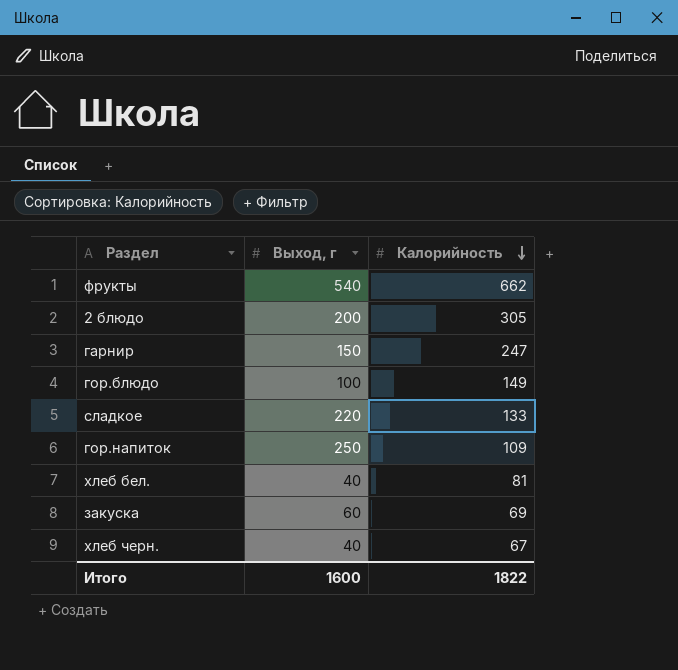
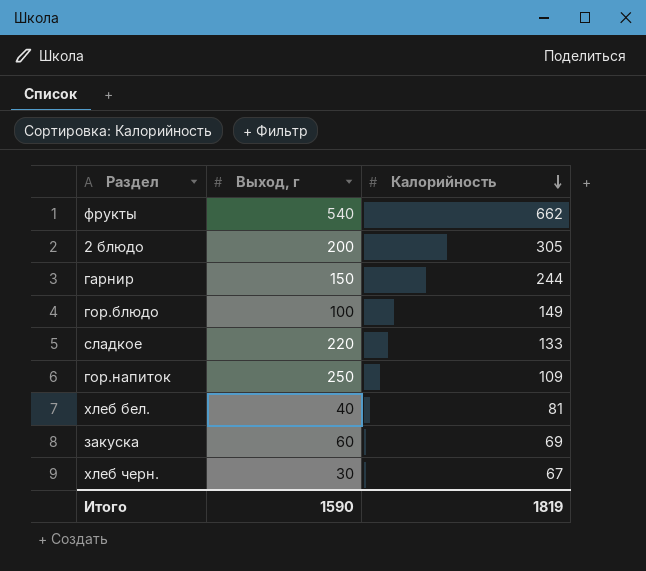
гарнир | Калорийность: 247 -> 244
хлеб черн. | Выход, г: 40 -> 30
Итого | Выход, г: 1600 -> 1590
Итого | Калорийность: 1822 -> 1819

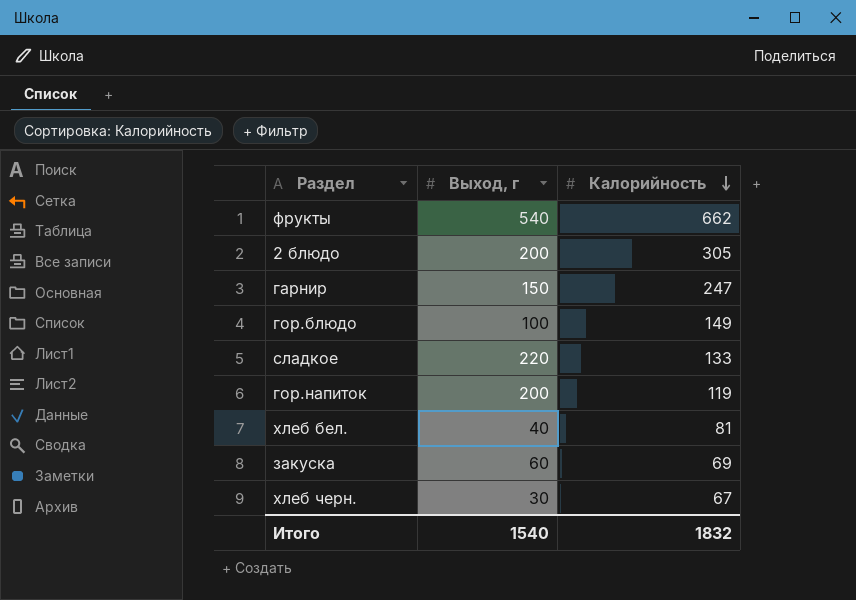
гарнир | Калорийность: 244 -> 247
гор.напиток | Выход, г: 250 -> 200
гор.напиток | Калорийность: 109 -> 119
Итого | Выход, г: 1590 -> 1540
Итого | Калорийность: 1819 -> 1832

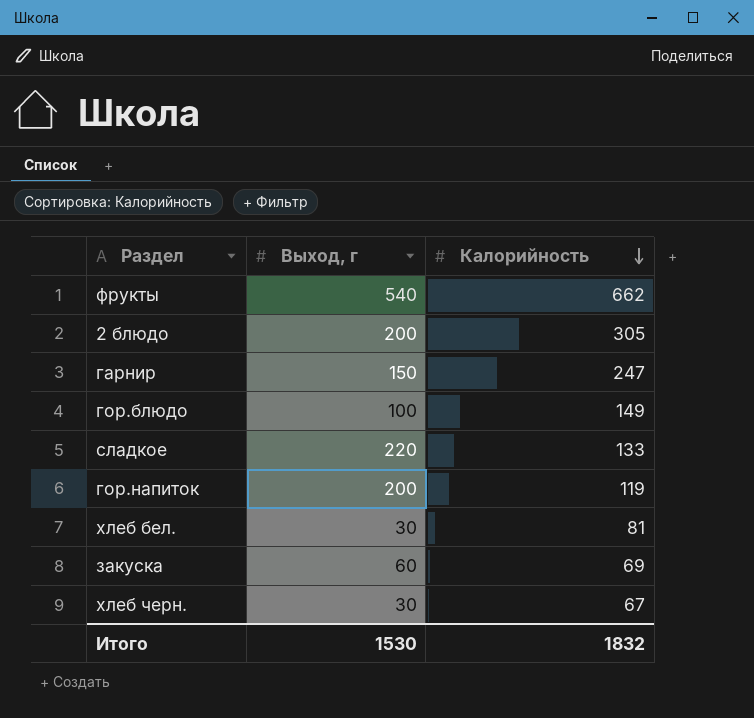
хлеб бел. | Выход, г: 40 -> 30
Итого | Выход, г: 1540 -> 1530

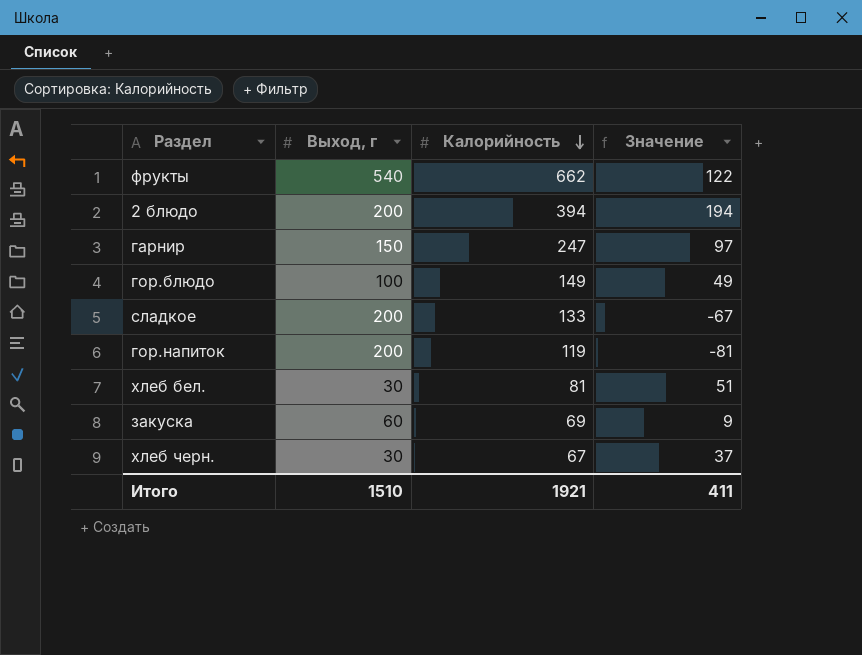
column Значение | formula: none -> [Калорийность] - [Выход, г]
2 блюдо | Калорийность: 305 -> 394
сладкое | Выход, г: 220 -> 200
Итого | Выход, г: 1530 -> 1510
Итого | Калорийность: 1832 -> 1921

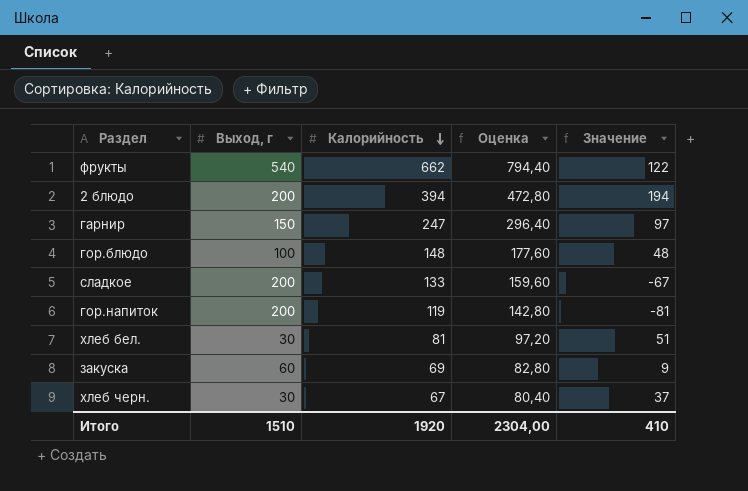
column Оценка | formula: none -> [Калорийность] * 1,2
гор.блюдо | Калорийность: 149 -> 148
гор.блюдо | Значение: 49 -> 48
Итого | Калорийность: 1921 -> 1920
Итого | Значение: 411 -> 410

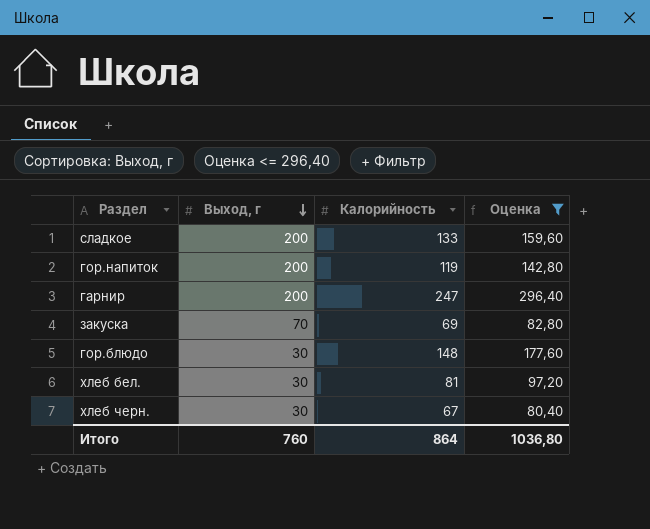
filter: none -> Оценка <= 296,40
row order: Калорийность descending -> Выход, г descending
column Значение | formula: [Калорийность] - [Выход, г] -> none
гарнир | Выход, г: 150 -> 200
закуска | Выход, г: 60 -> 70
гор.блюдо | Выход, г: 100 -> 30
Итого | Выход, г: 1510 -> 760
Итого | Калорийность: 1920 -> 864
Итого | Оценка: 2304,00 -> 1036,80

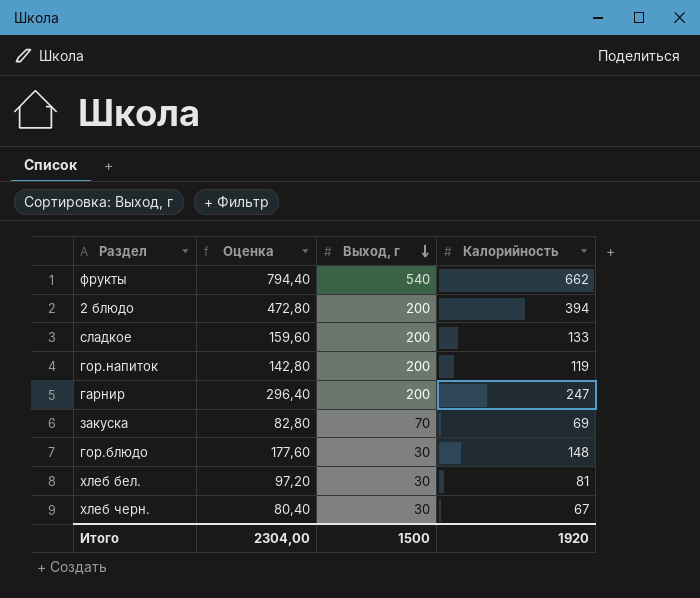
filter: Оценка <= 296,40 -> none
column Оценка | position: 4 -> 2
Итого | Оценка: 1036,80 -> 2304,00
Итого | Выход, г: 760 -> 1500
Итого | Калорийность: 864 -> 1920

